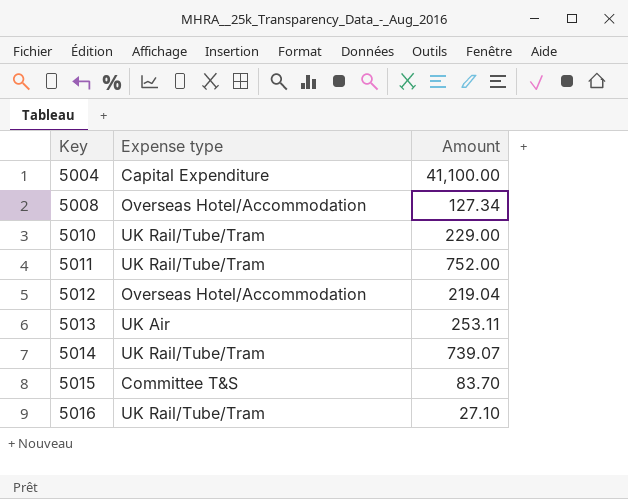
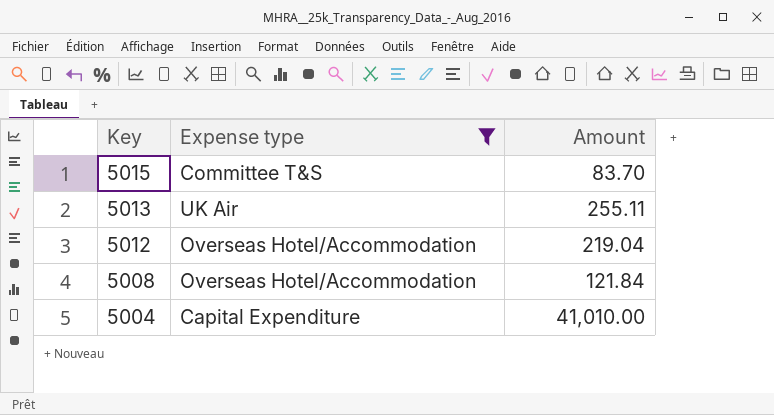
filter: none -> Expense type != UK Rail/Tube/Tram
row order: Key ascending -> Key descending
5013 | Amount: 253.11 -> 255.11
5008 | Amount: 127.34 -> 121.84
5004 | Amount: 41,100.00 -> 41,010.00

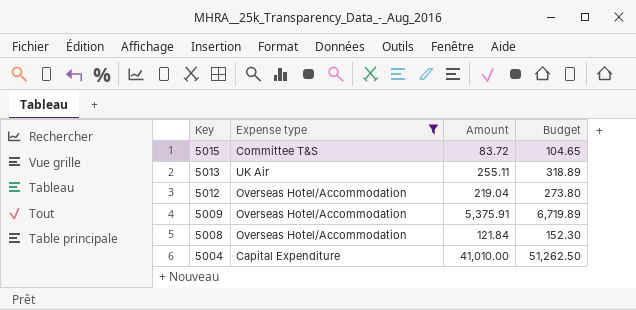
column Budget | formula: none -> [Amount] * 1.25
5015 | Amount: 83.70 -> 83.72
row 5009: none -> Overseas Hotel/Accommodation | 5,375.91 | 6,719.89

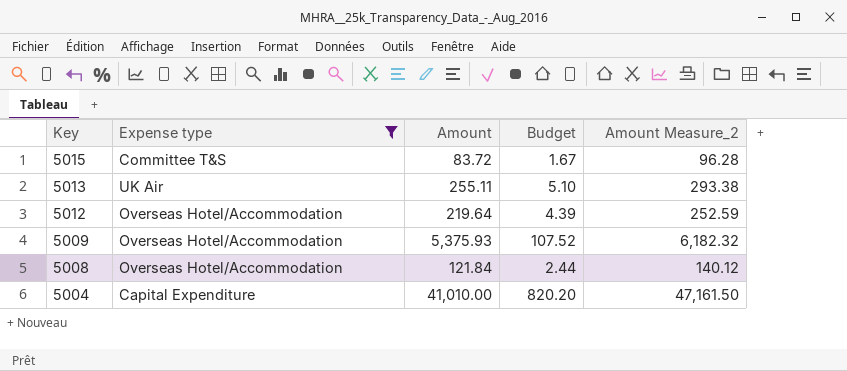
column Budget | formula: [Amount] * 1.25 -> [Amount] * 0.02
column Amount Measure_2 | formula: none -> [Amount] * 1.15
5012 | Amount: 219.04 -> 219.64
5009 | Amount: 5,375.91 -> 5,375.93

